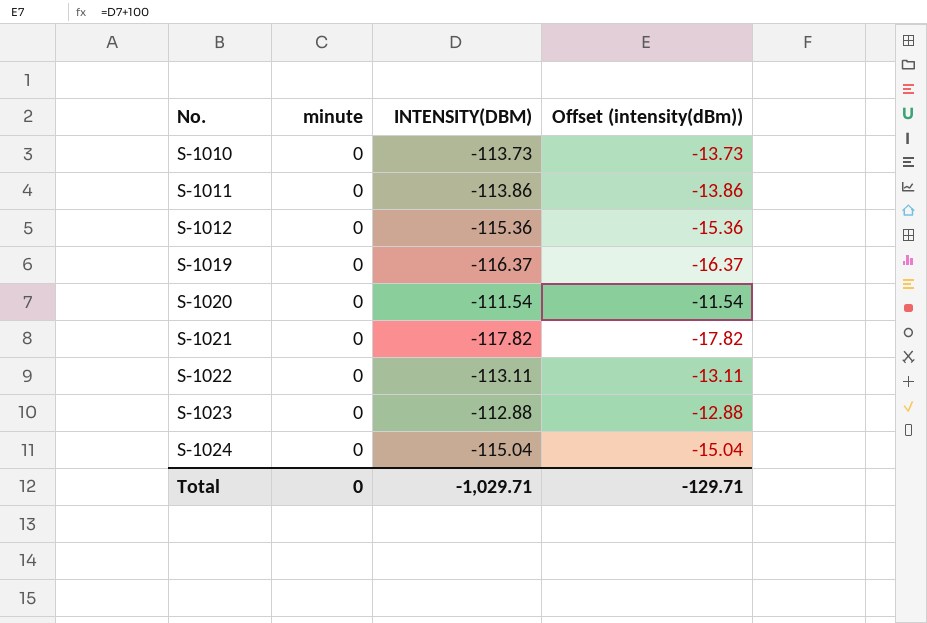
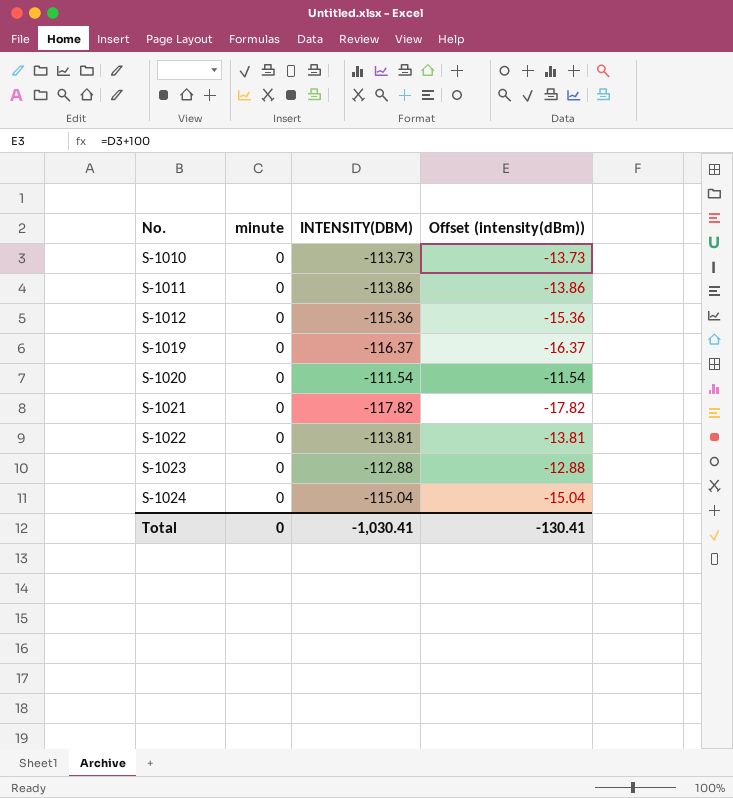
S-1022 | INTENSITY(DBM): -113.11 -> -113.81
S-1022 | Offset (intensity(dBm)): -13.11 -> -13.81
Total | INTENSITY(DBM): -1,029.71 -> -1,030.41
Total | Offset (intensity(dBm)): -129.71 -> -130.41

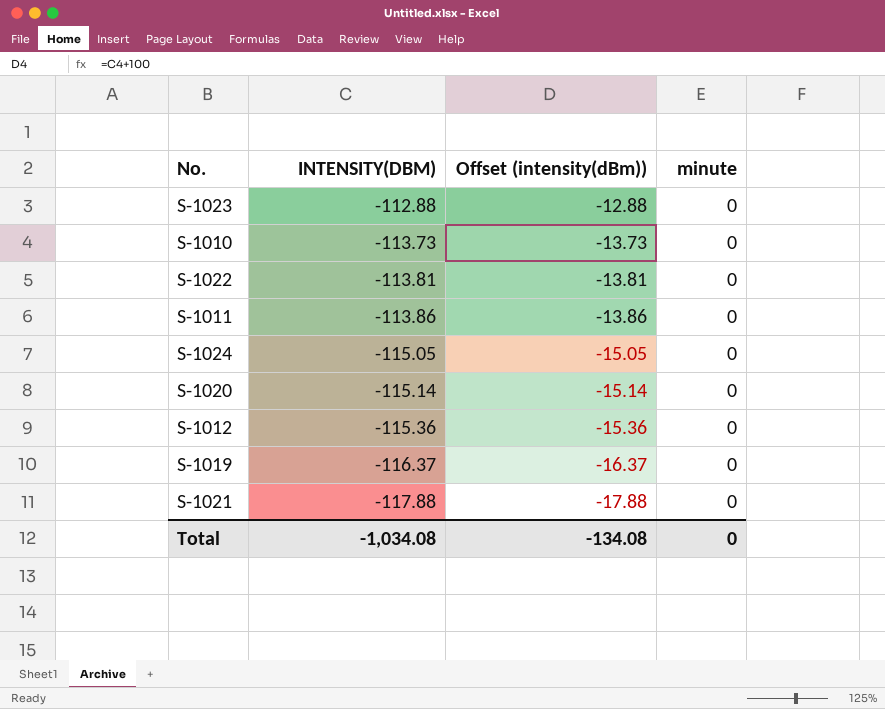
row order: No. ascending -> INTENSITY(DBM) descending
column minute | position: 2 -> 4
S-1024 | INTENSITY(DBM): -115.04 -> -115.05
S-1024 | Offset (intensity(dBm)): -15.04 -> -15.05
S-1020 | INTENSITY(DBM): -111.54 -> -115.14
S-1020 | Offset (intensity(dBm)): -11.54 -> -15.14
S-1021 | INTENSITY(DBM): -117.82 -> -117.88
S-1021 | Offset (intensity(dBm)): -17.82 -> -17.88
Total | INTENSITY(DBM): -1,030.41 -> -1,034.08
Total | Offset (intensity(dBm)): -130.41 -> -134.08

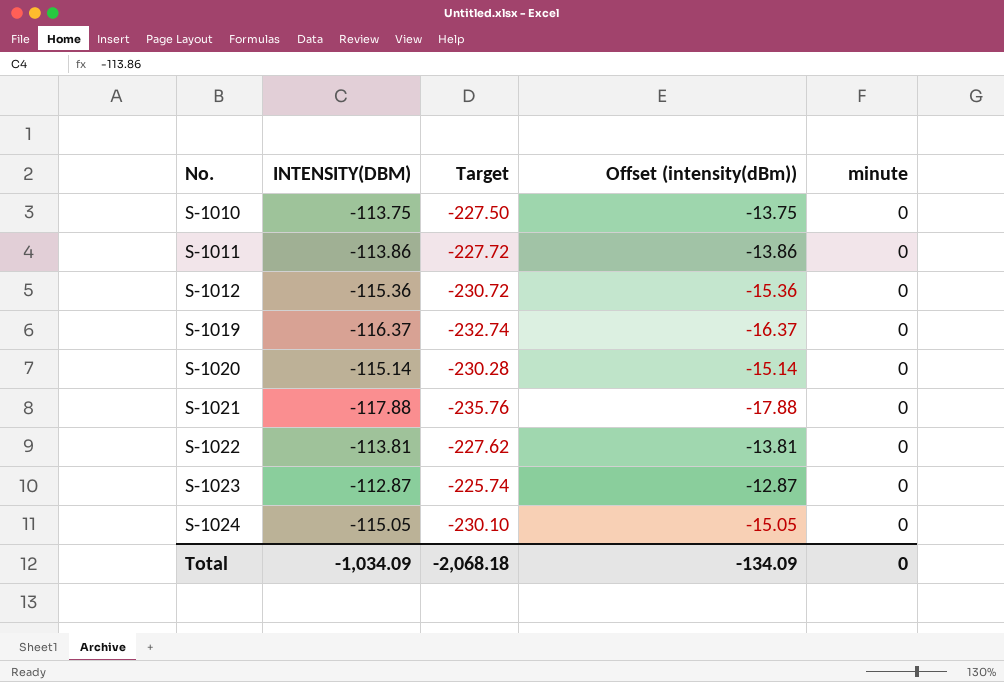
row order: INTENSITY(DBM) descending -> No. ascending
column Target | formula: none -> [INTENSITY(DBM)] * 2
S-1010 | INTENSITY(DBM): -113.73 -> -113.75
S-1010 | Offset (intensity(dBm)): -13.73 -> -13.75
S-1023 | INTENSITY(DBM): -112.88 -> -112.87
S-1023 | Offset (intensity(dBm)): -12.88 -> -12.87
Total | INTENSITY(DBM): -1,034.08 -> -1,034.09
Total | Offset (intensity(dBm)): -134.08 -> -134.09

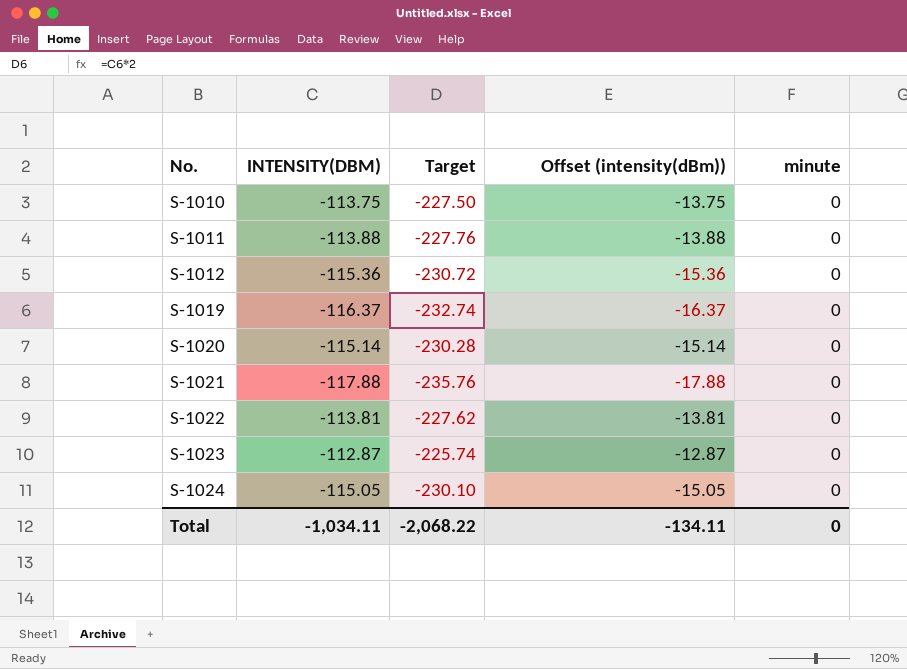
S-1011 | INTENSITY(DBM): -113.86 -> -113.88
S-1011 | Target: -227.72 -> -227.76
S-1011 | Offset (intensity(dBm)): -13.86 -> -13.88
Total | INTENSITY(DBM): -1,034.09 -> -1,034.11
Total | Target: -2,068.18 -> -2,068.22
Total | Offset (intensity(dBm)): -134.09 -> -134.11

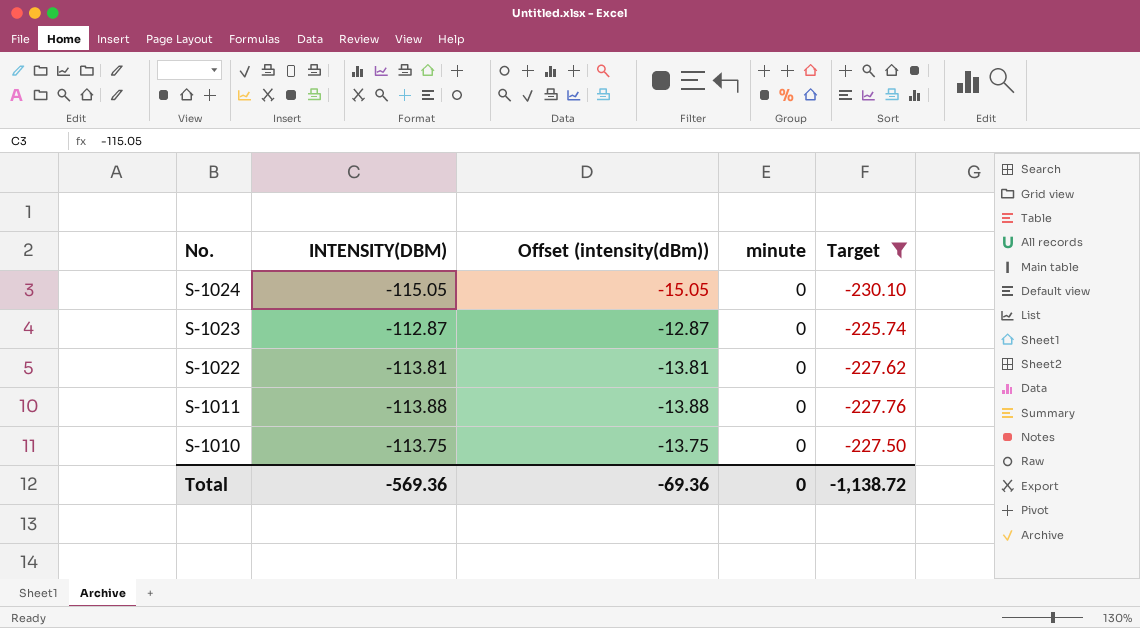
filter: none -> Target >= -230.10
row order: No. ascending -> No. descending
column Target | position: 3 -> 5
Total | INTENSITY(DBM): -1,034.11 -> -569.36
Total | Offset (intensity(dBm)): -134.11 -> -69.36
Total | Target: -2,068.22 -> -1,138.72

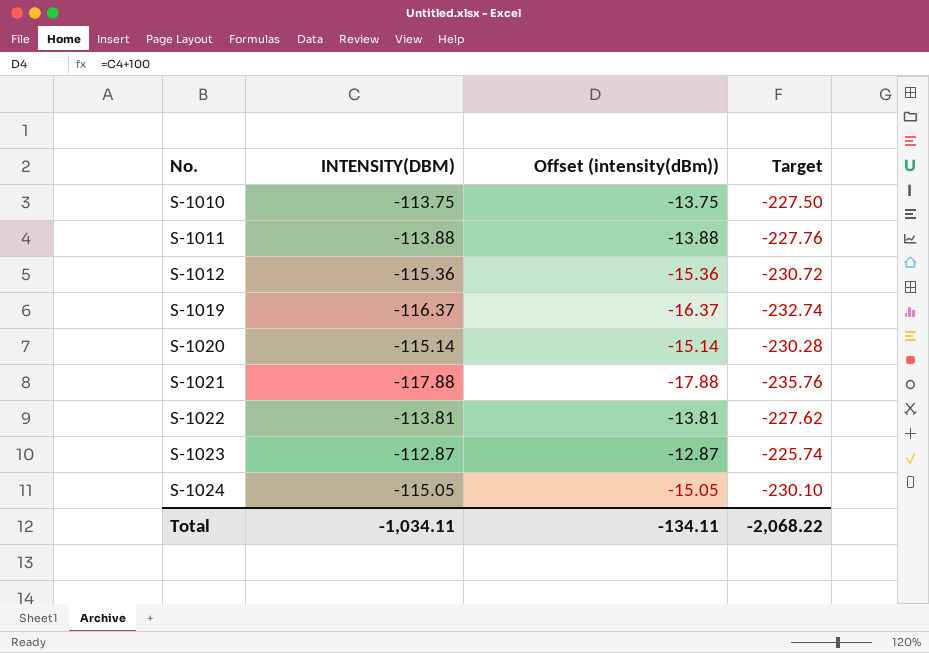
filter: Target >= -230.10 -> none
row order: No. descending -> No. ascending
column minute | position: 4 -> none
Total | INTENSITY(DBM): -569.36 -> -1,034.11
Total | Offset (intensity(dBm)): -69.36 -> -134.11
Total | Target: -1,138.72 -> -2,068.22

